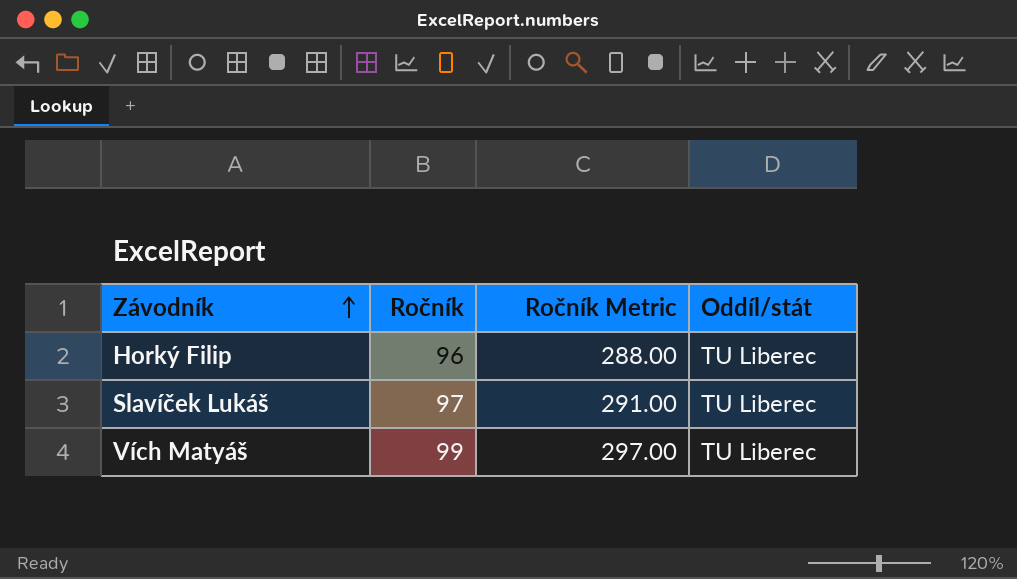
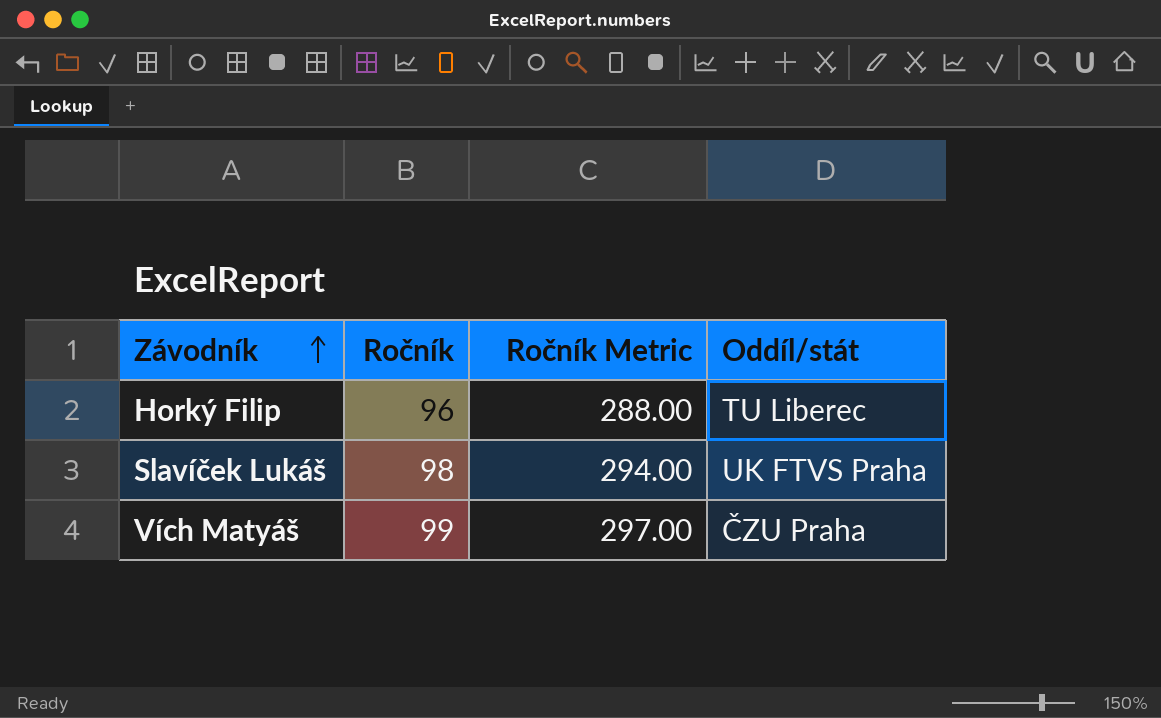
Slavíček Lukáš | Ročník: 97 -> 98
Slavíček Lukáš | Ročník Metric: 291.00 -> 294.00
Slavíček Lukáš | Oddíl/stát: TU Liberec -> UK FTVS Praha
Vích Matyáš | Oddíl/stát: TU Liberec -> ČZU Praha

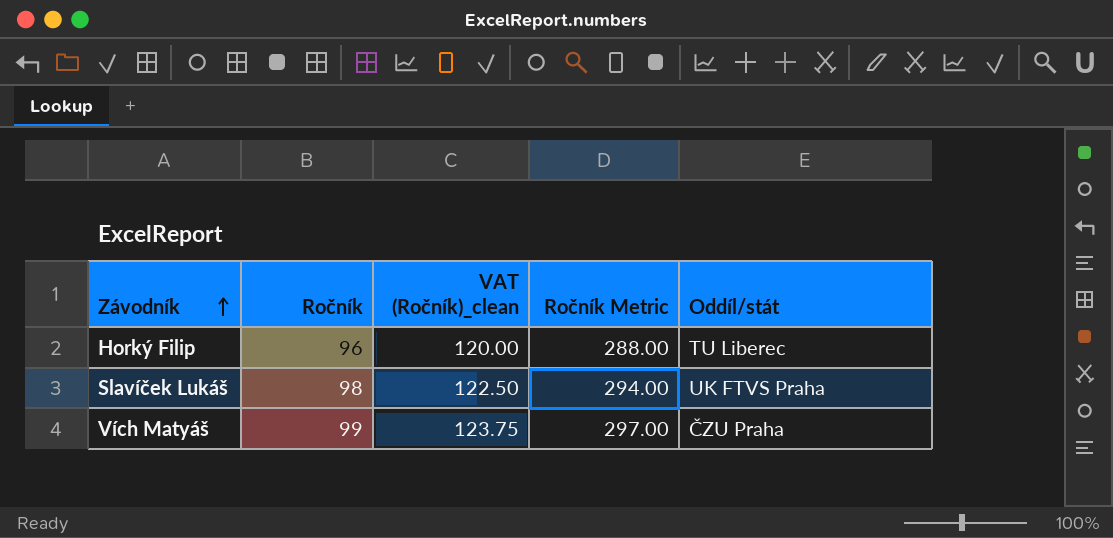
column VAT (Ročník)_clean | formula: none -> [Ročník] * 1.25

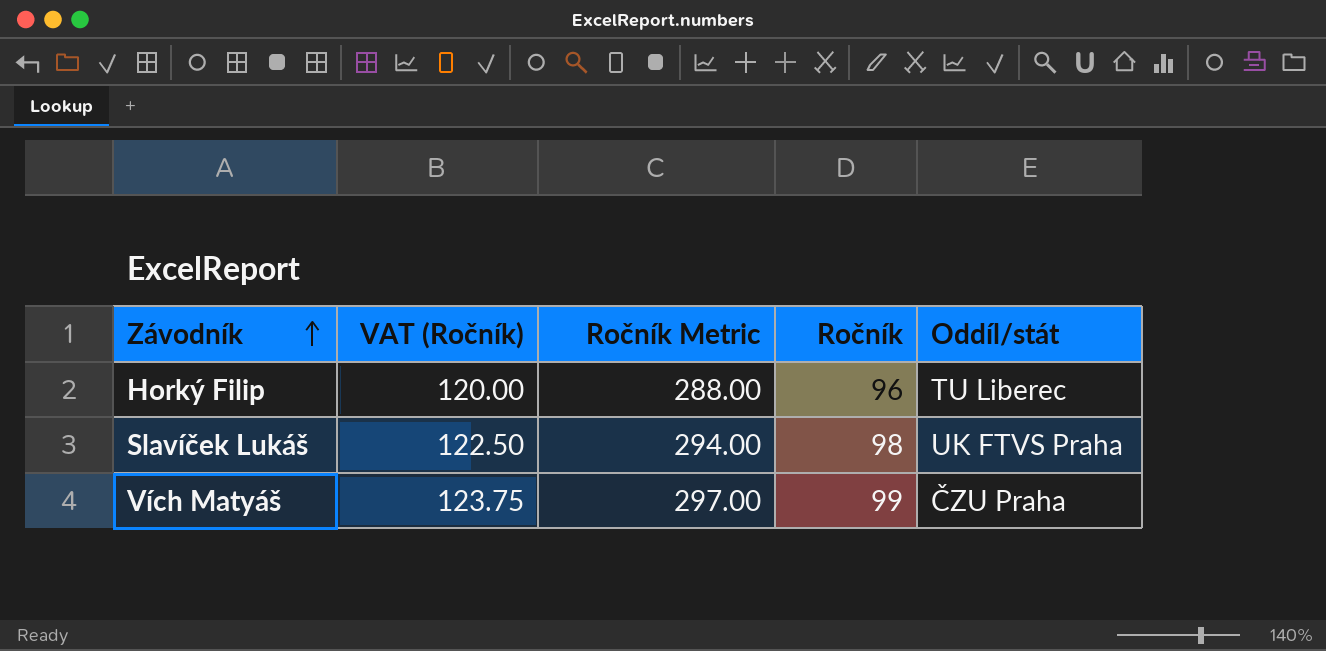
column name: VAT (Ročník)_clean -> VAT (Ročník)
column Ročník | position: 2 -> 4

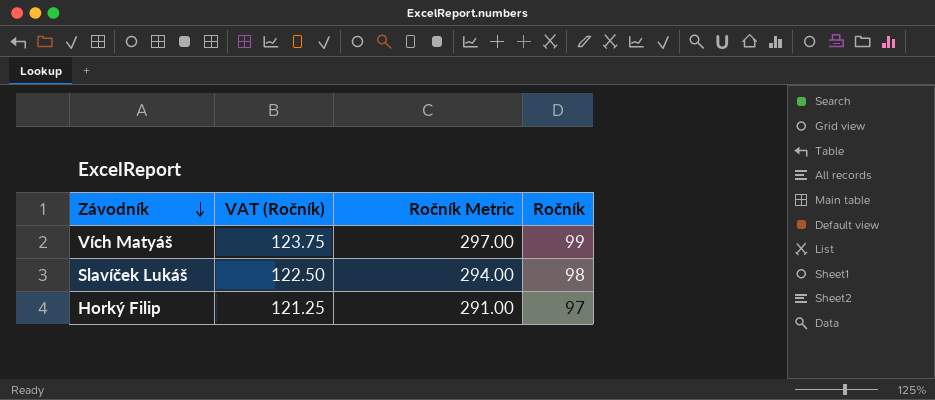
row order: Závodník ascending -> Závodník descending
column Oddíl/stát | position: 5 -> none
Horký Filip | VAT (Ročník): 120.00 -> 121.25
Horký Filip | Ročník Metric: 288.00 -> 291.00
Horký Filip | Ročník: 96 -> 97

